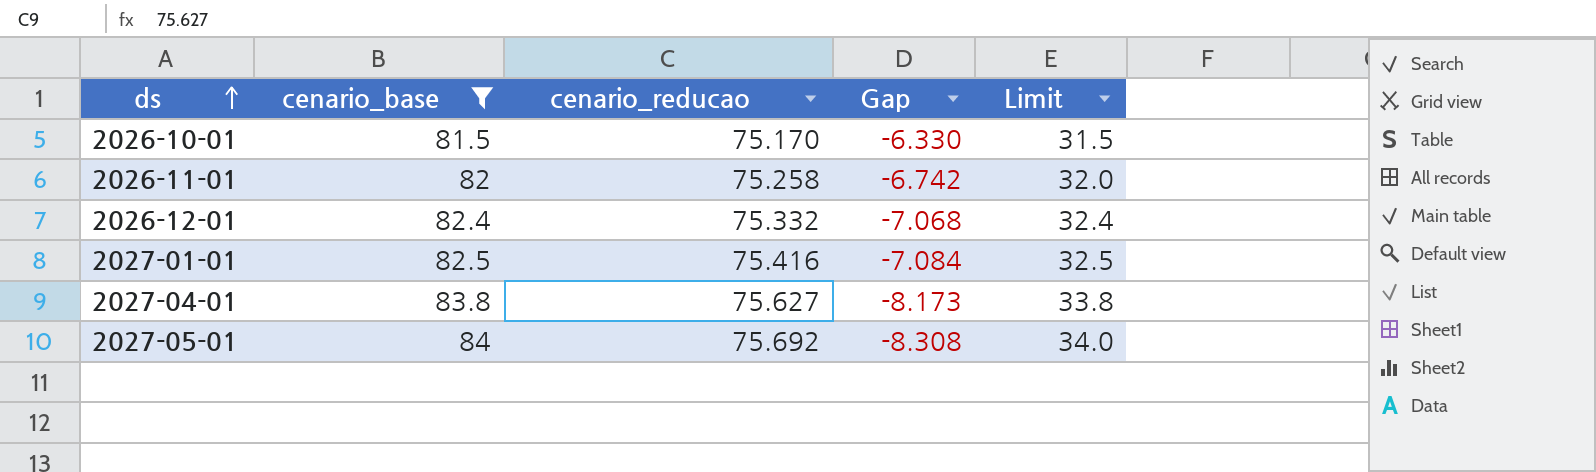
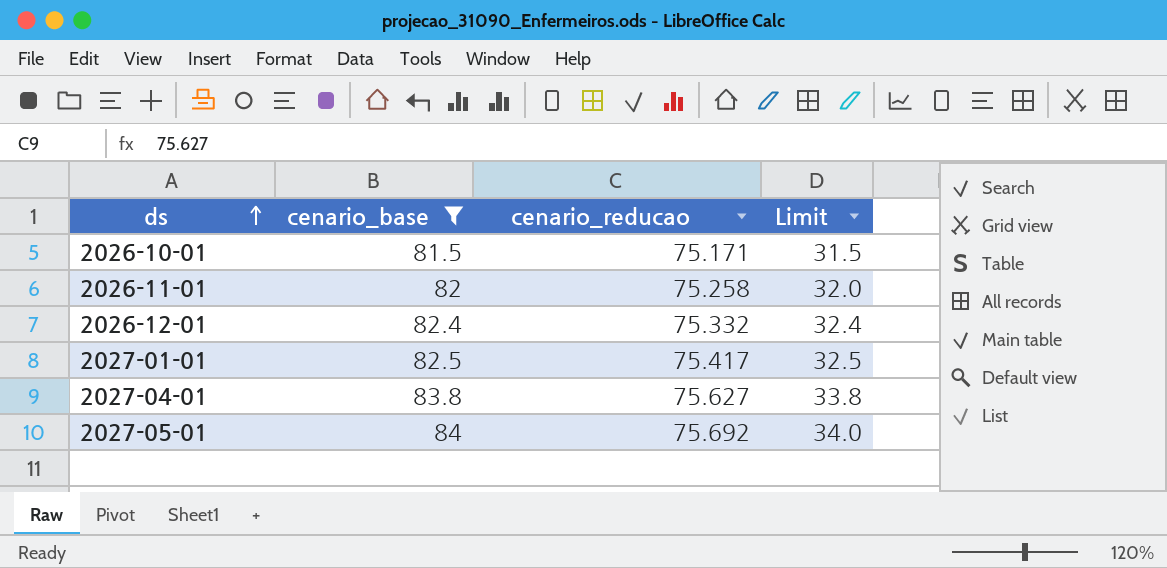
column Gap | formula: [cenario_reducao] - [cenario_base] -> none
2026-10-01 | cenario_reducao: 75.170 -> 75.171
2027-01-01 | cenario_reducao: 75.416 -> 75.417

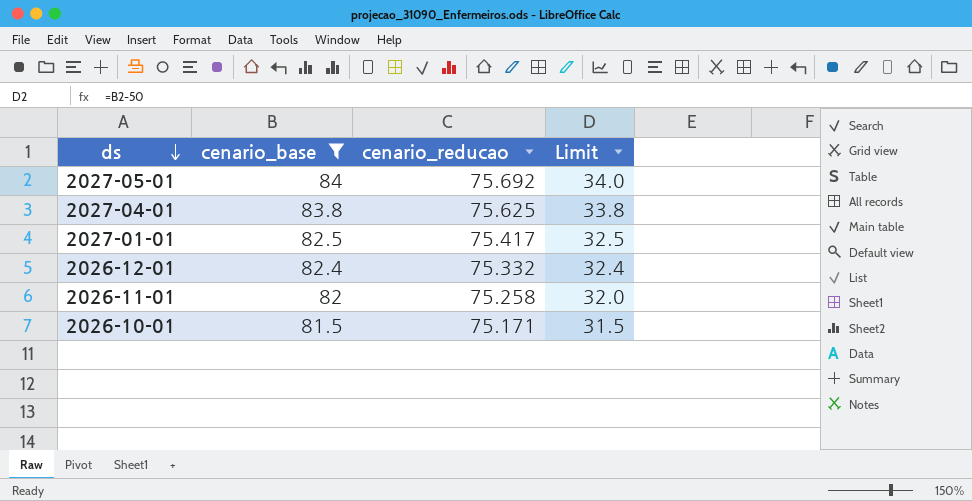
row order: ds ascending -> ds descending
2027-04-01 | cenario_reducao: 75.627 -> 75.625

